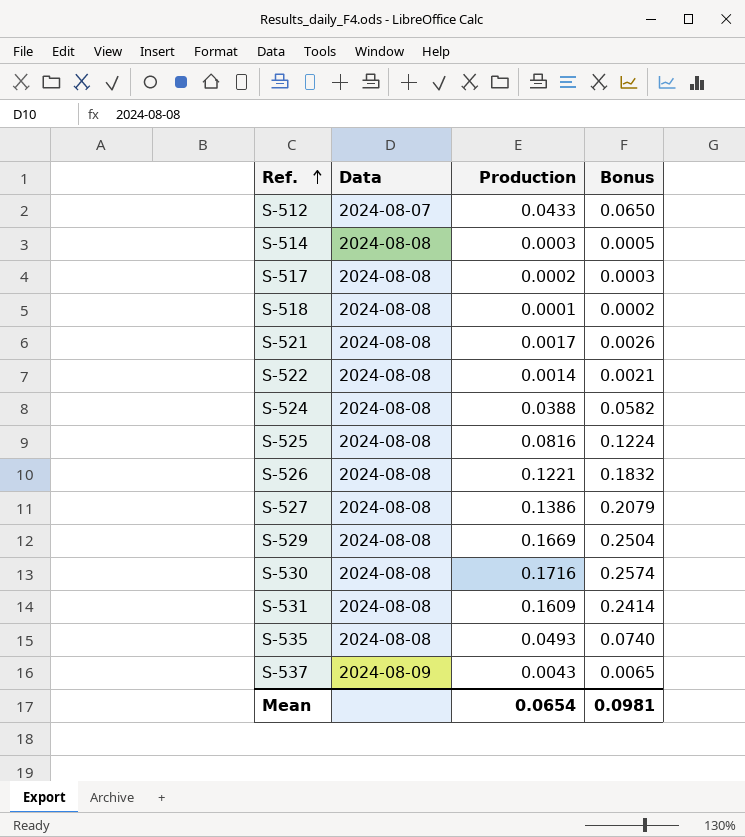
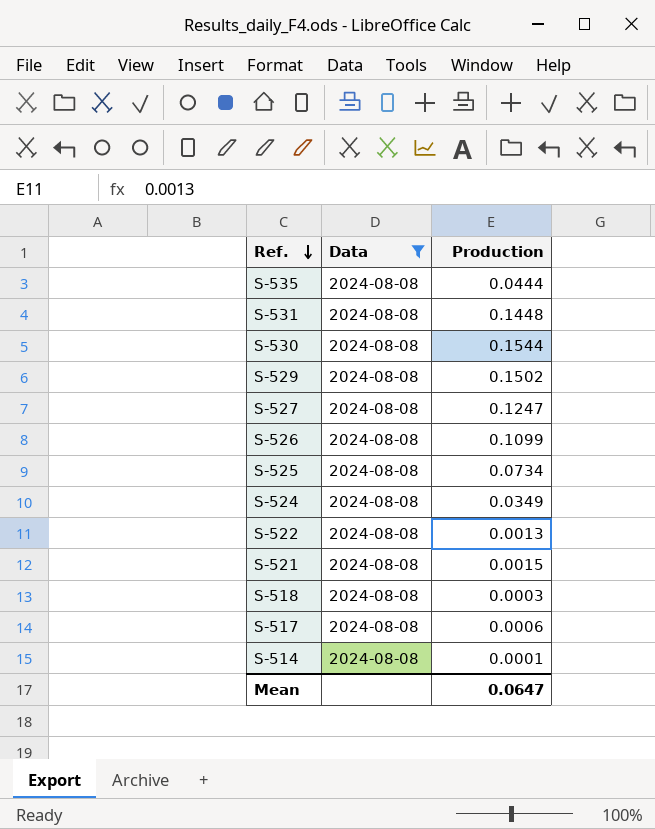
filter: none -> Data = 2024-08-08
row order: Ref. ascending -> Ref. descending
column Bonus | formula: [Production] * 1.5 -> none
S-535 | Production: 0.0493 -> 0.0444
S-531 | Production: 0.1609 -> 0.1448
S-530 | Production: 0.1716 -> 0.1544
S-529 | Production: 0.1669 -> 0.1502
S-527 | Production: 0.1386 -> 0.1247
S-526 | Production: 0.1221 -> 0.1099
S-525 | Production: 0.0816 -> 0.0734
S-524 | Production: 0.0388 -> 0.0349
S-522 | Production: 0.0014 -> 0.0013
S-521 | Production: 0.0017 -> 0.0015
S-518 | Production: 0.0001 -> 0.0003
S-517 | Production: 0.0002 -> 0.0006
S-514 | Production: 0.0003 -> 0.0001
Mean | Production: 0.0654 -> 0.0647

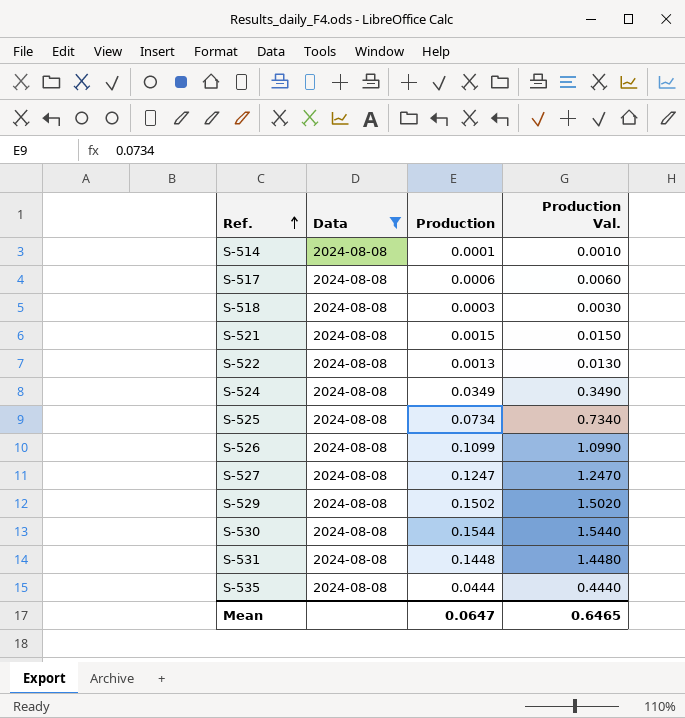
row order: Ref. descending -> Ref. ascending
column Production Val. | formula: none -> [Production] * 10

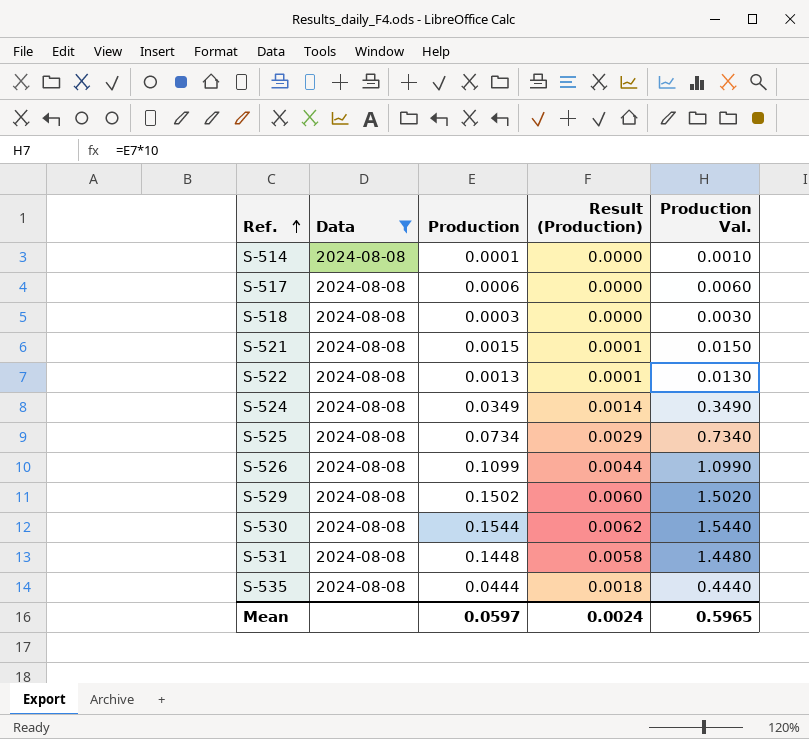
column Result (Production) | formula: none -> [Production] * 0.04
row S-527: 2024-08-08 | 0.1247 | 1.2470 -> none
Mean | Production: 0.0647 -> 0.0597
Mean | Production Val.: 0.6465 -> 0.5965

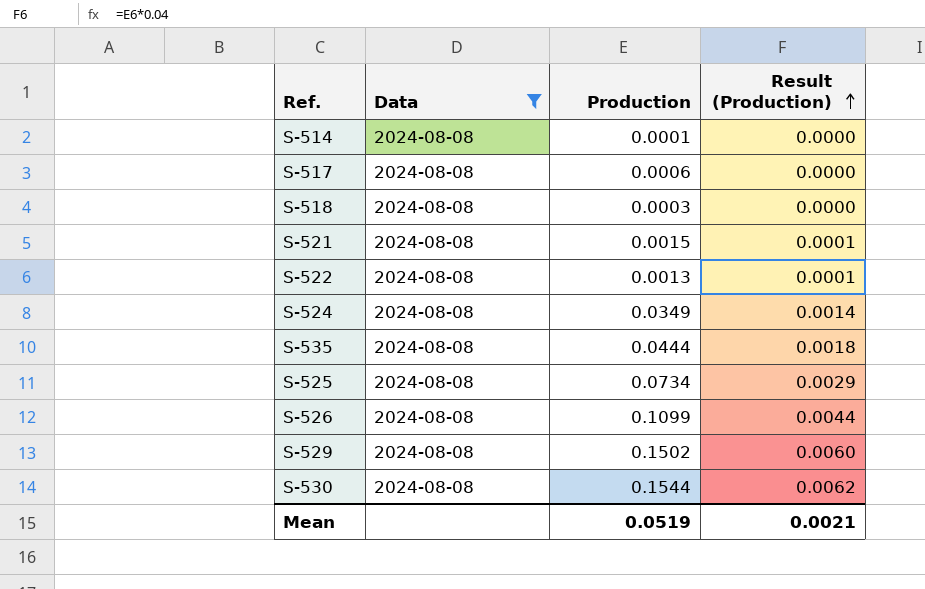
row order: Ref. ascending -> Result (Production) ascending
column Production Val. | formula: [Production] * 10 -> none
row S-531: 2024-08-08 | 0.1448 | 0.0058 | 1.4480 -> none
Mean | Production: 0.0597 -> 0.0519
Mean | Result (Production): 0.0024 -> 0.0021

